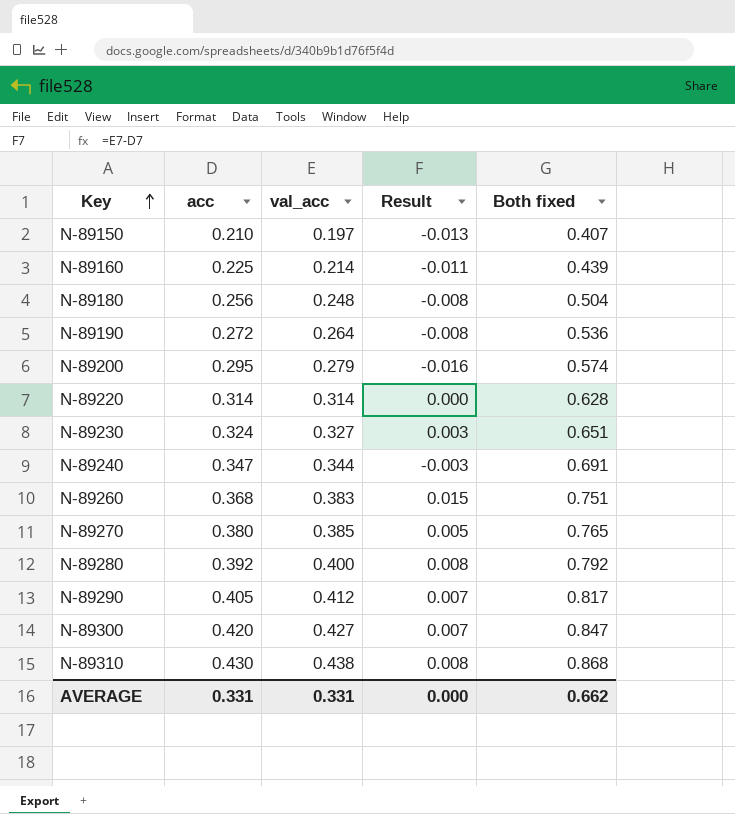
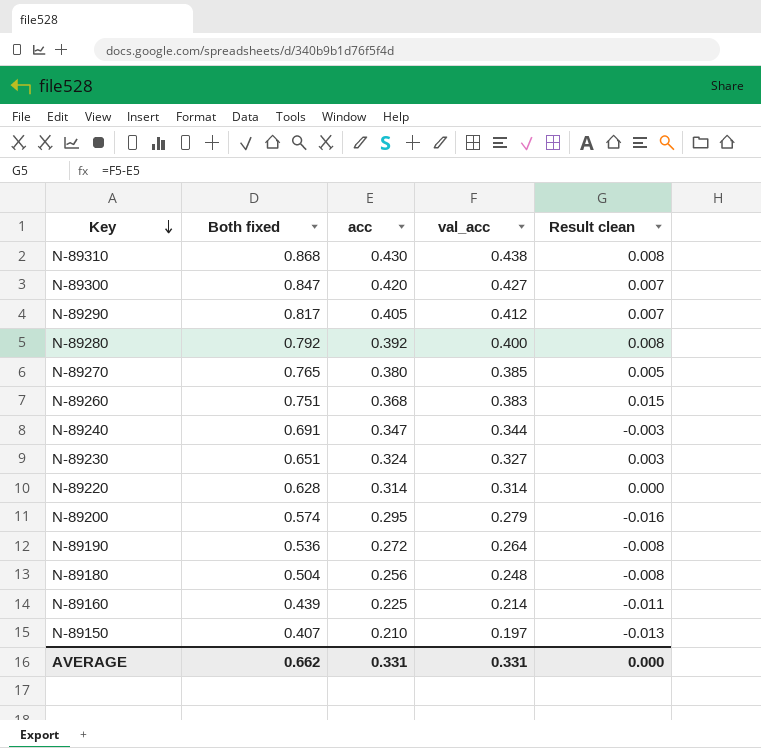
row order: Key ascending -> Key descending
column Both fixed | position: 5 -> 2
column name: Result -> Result clean

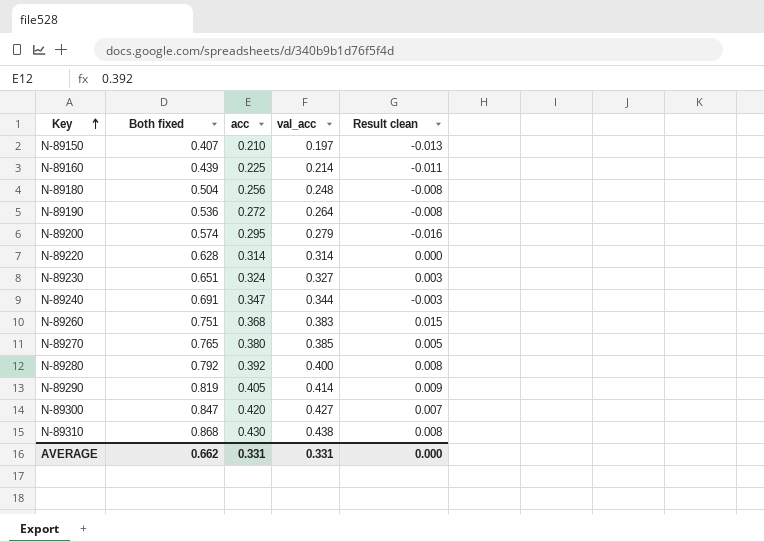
row order: Key descending -> Key ascending
N-89290 | Both fixed: 0.817 -> 0.819
N-89290 | val_acc: 0.412 -> 0.414
N-89290 | Result clean: 0.007 -> 0.009

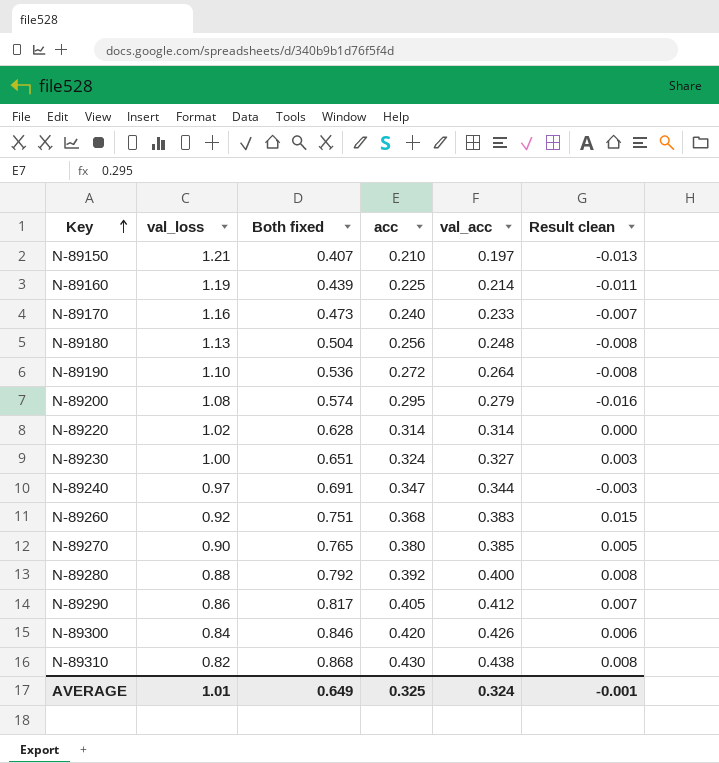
column val_loss | position: none -> 2
row N-89170: none -> 1.16 | 0.473 | 0.240 | 0.233 | -0.007
N-89290 | Both fixed: 0.819 -> 0.817
N-89290 | val_acc: 0.414 -> 0.412
N-89290 | Result clean: 0.009 -> 0.007
N-89300 | Both fixed: 0.847 -> 0.846
N-89300 | val_acc: 0.427 -> 0.426
N-89300 | Result clean: 0.007 -> 0.006
AVERAGE | Both fixed: 0.662 -> 0.649
AVERAGE | acc: 0.331 -> 0.325
AVERAGE | val_acc: 0.331 -> 0.324
AVERAGE | Result clean: 0.000 -> -0.001

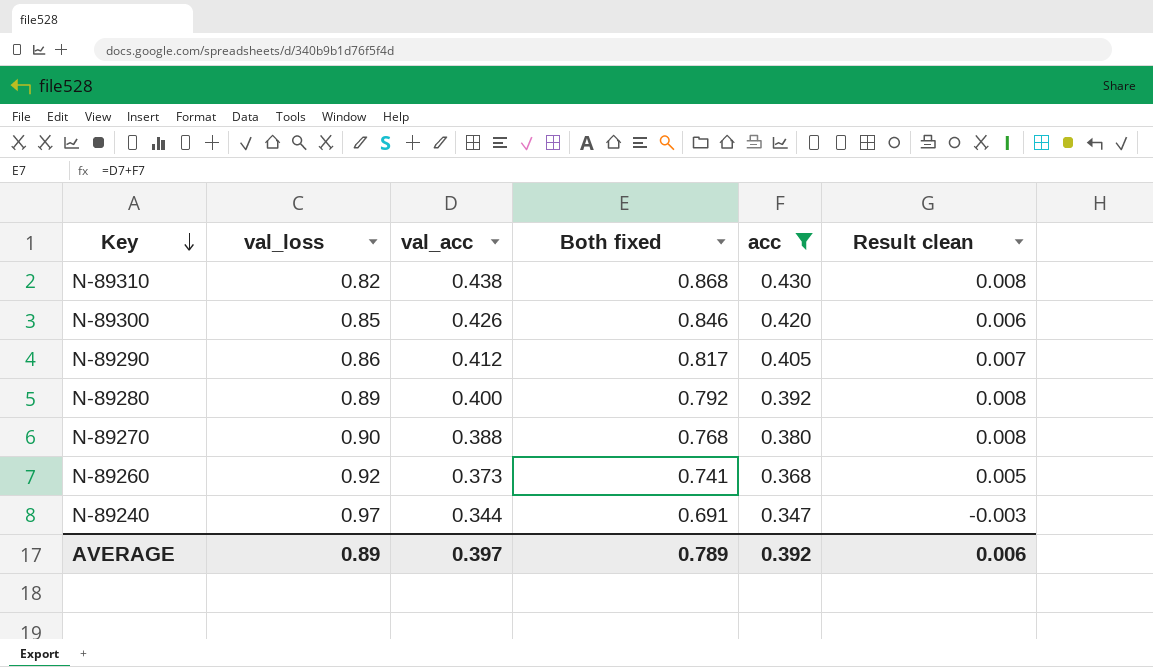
filter: none -> acc >= 0.347
row order: Key ascending -> Key descending
column val_acc | position: 5 -> 3
N-89300 | val_loss: 0.84 -> 0.85
N-89280 | val_loss: 0.88 -> 0.89
N-89270 | val_acc: 0.385 -> 0.388
N-89270 | Both fixed: 0.765 -> 0.768
N-89270 | Result clean: 0.005 -> 0.008
N-89260 | val_acc: 0.383 -> 0.373
N-89260 | Both fixed: 0.751 -> 0.741
N-89260 | Result clean: 0.015 -> 0.005
AVERAGE | val_loss: 1.01 -> 0.89
AVERAGE | val_acc: 0.324 -> 0.397
AVERAGE | Both fixed: 0.649 -> 0.789
AVERAGE | acc: 0.325 -> 0.392
AVERAGE | Result clean: -0.001 -> 0.006

